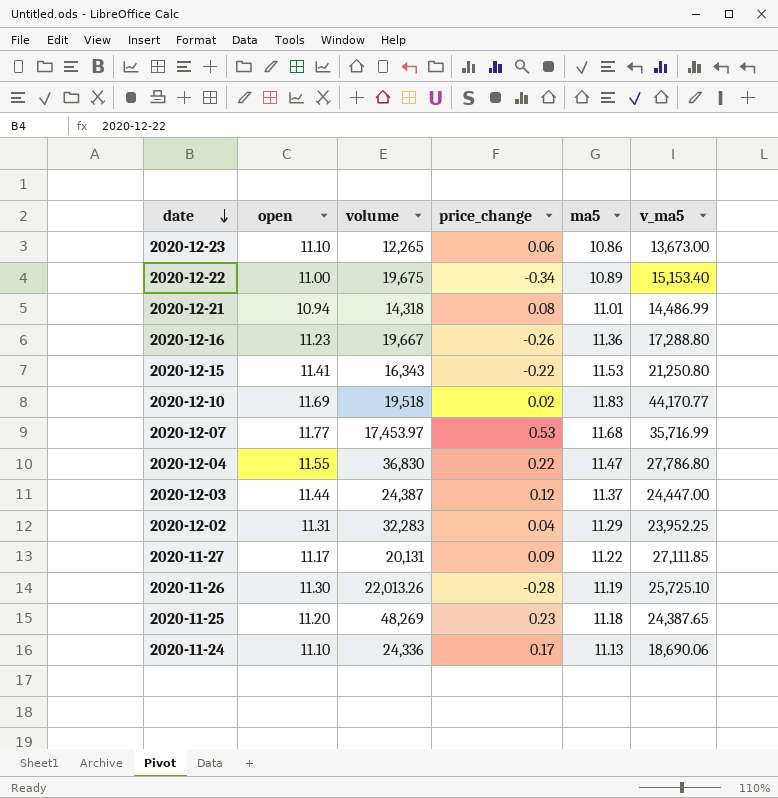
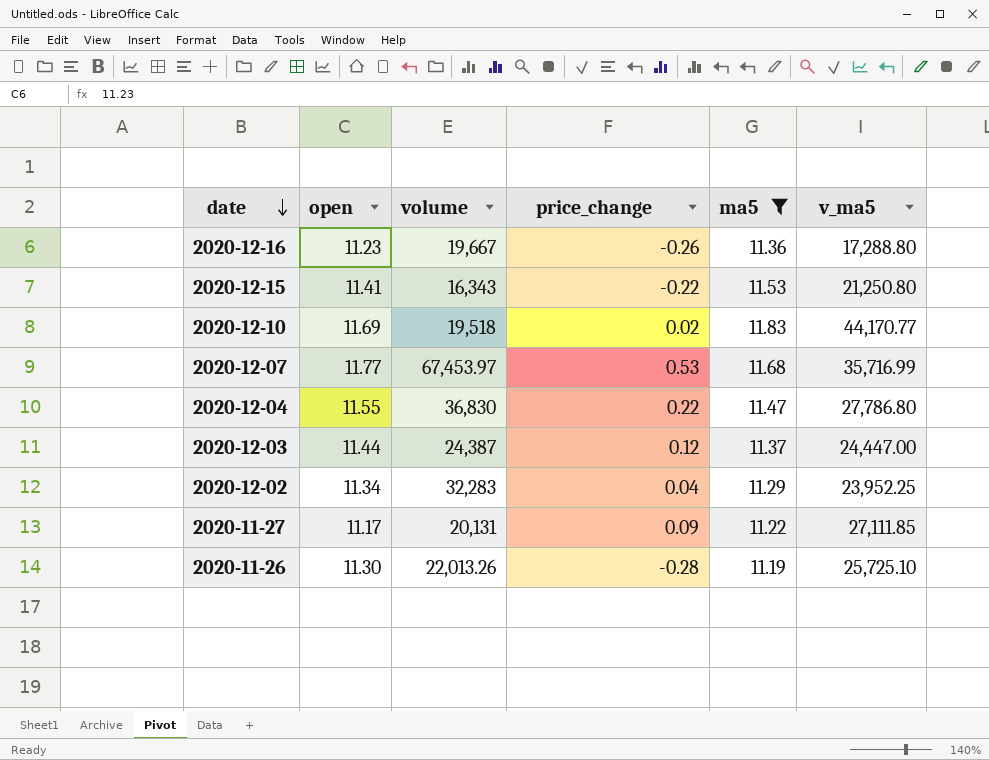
filter: none -> ma5 >= 11.19
2020-12-07 | volume: 17,453.97 -> 67,453.97
2020-12-02 | open: 11.31 -> 11.34

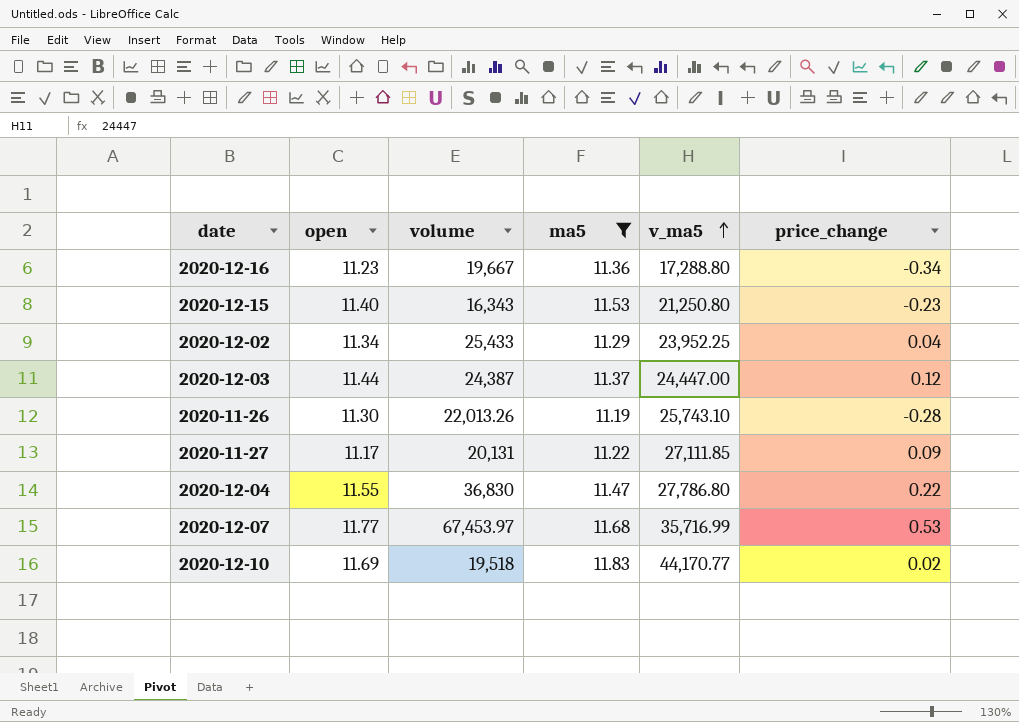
row order: date descending -> v_ma5 ascending
column price_change | position: 4 -> 6
2020-12-16 | price_change: -0.26 -> -0.34
2020-12-15 | open: 11.41 -> 11.40
2020-12-15 | price_change: -0.22 -> -0.23
2020-12-02 | volume: 32,283 -> 25,433
2020-11-26 | v_ma5: 25,725.10 -> 25,743.10

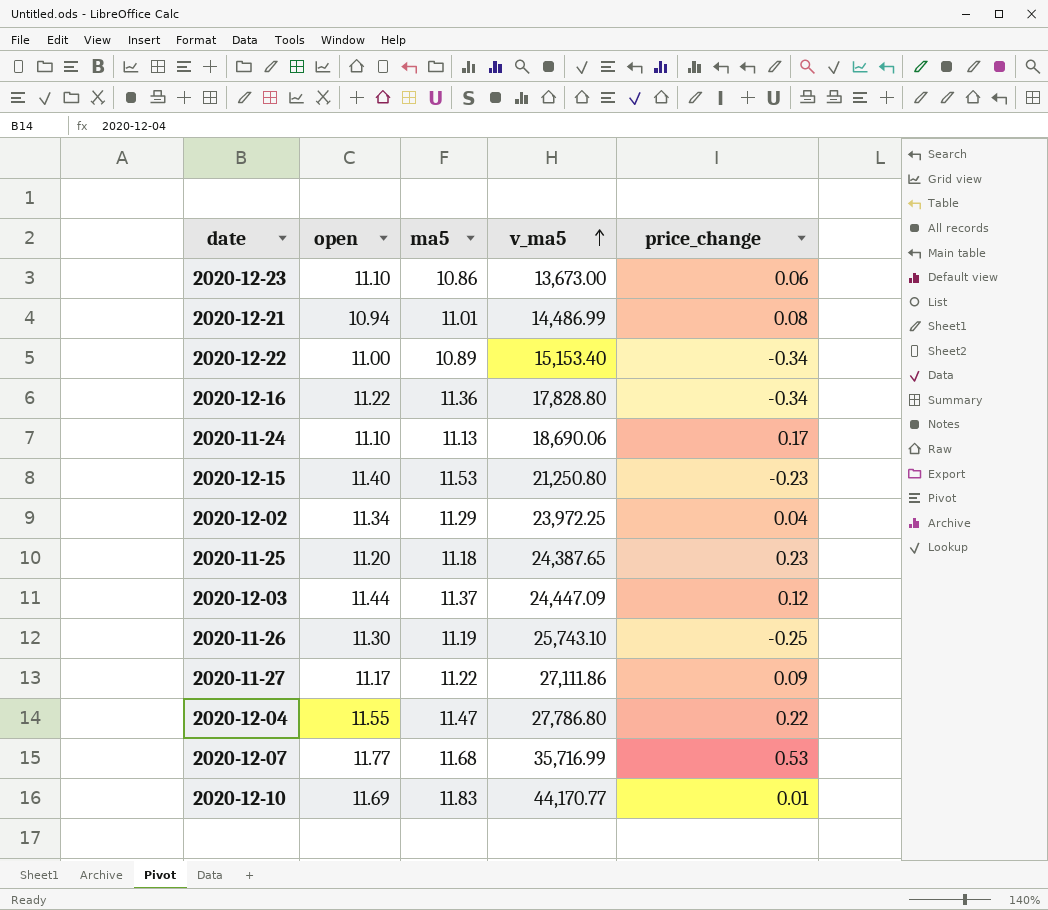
filter: ma5 >= 11.19 -> none
column volume | position: 3 -> none
2020-12-16 | open: 11.23 -> 11.22
2020-12-16 | v_ma5: 17,288.80 -> 17,828.80
2020-12-02 | v_ma5: 23,952.25 -> 23,972.25
2020-12-03 | v_ma5: 24,447.00 -> 24,447.09
2020-11-26 | price_change: -0.28 -> -0.25
2020-11-27 | v_ma5: 27,111.85 -> 27,111.86
2020-12-10 | price_change: 0.02 -> 0.01

